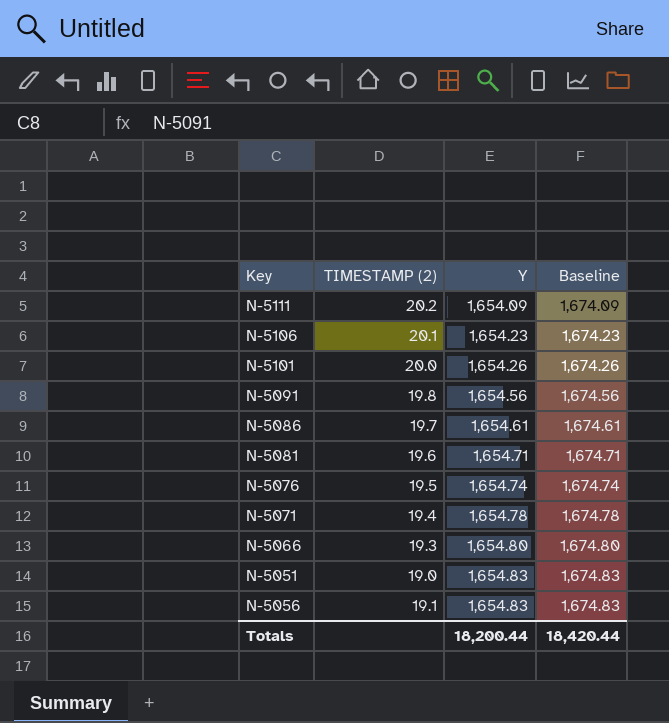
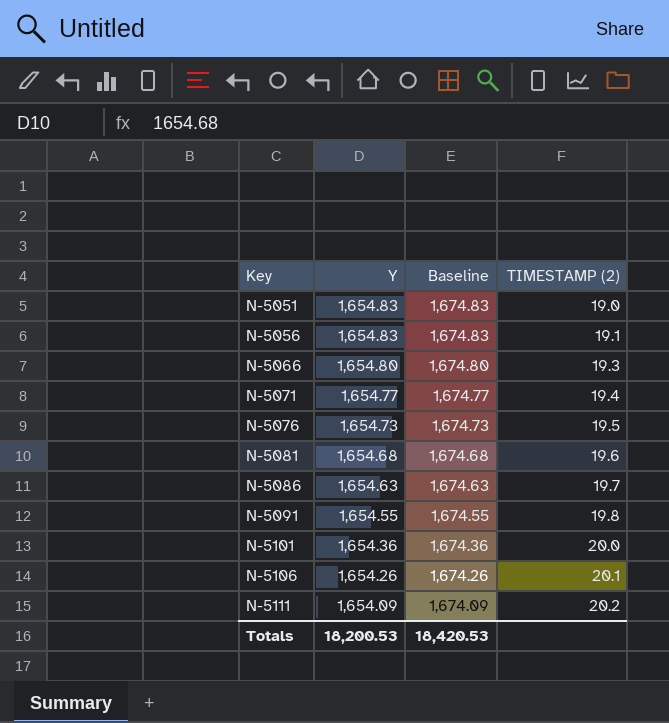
row order: Y ascending -> Key ascending
column TIMESTAMP (2) | position: 2 -> 4
N-5071 | Y: 1,654.78 -> 1,654.77
N-5071 | Baseline: 1,674.78 -> 1,674.77
N-5076 | Y: 1,654.74 -> 1,654.73
N-5076 | Baseline: 1,674.74 -> 1,674.73
N-5081 | Y: 1,654.71 -> 1,654.68
N-5081 | Baseline: 1,674.71 -> 1,674.68
N-5086 | Y: 1,654.61 -> 1,654.63
N-5086 | Baseline: 1,674.61 -> 1,674.63
N-5091 | Y: 1,654.56 -> 1,654.55
N-5091 | Baseline: 1,674.56 -> 1,674.55
N-5101 | Y: 1,654.26 -> 1,654.36
N-5101 | Baseline: 1,674.26 -> 1,674.36
N-5106 | Y: 1,654.23 -> 1,654.26
N-5106 | Baseline: 1,674.23 -> 1,674.26
Totals | Y: 18,200.44 -> 18,200.53
Totals | Baseline: 18,420.44 -> 18,420.53

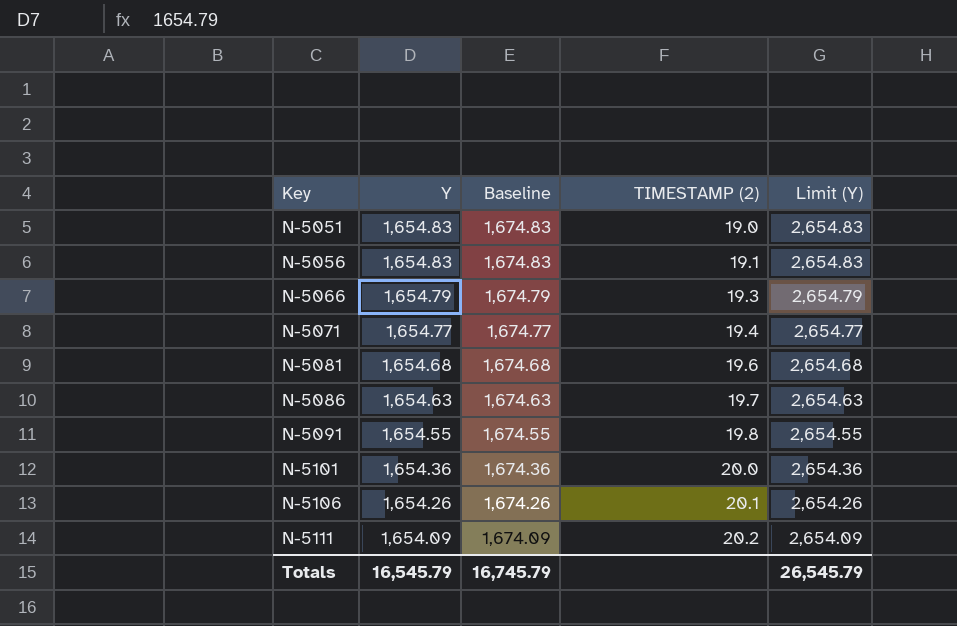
column Limit (Y) | formula: none -> [Y] + 1000
row N-5076: 1,654.73 | 1,674.73 | 19.5 -> none
N-5066 | Y: 1,654.80 -> 1,654.79
N-5066 | Baseline: 1,674.80 -> 1,674.79
Totals | Y: 18,200.53 -> 16,545.79
Totals | Baseline: 18,420.53 -> 16,745.79

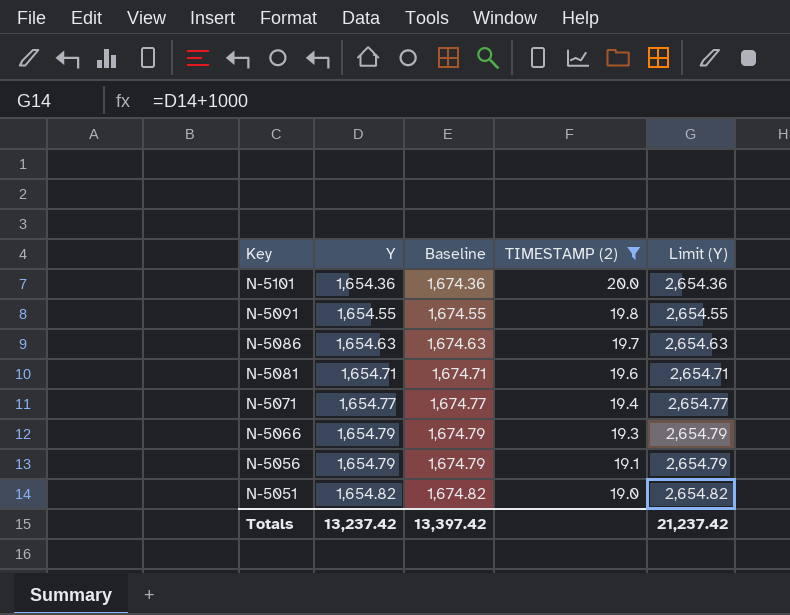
filter: none -> TIMESTAMP (2) <= 20.0
row order: Key ascending -> Key descending
N-5081 | Y: 1,654.68 -> 1,654.71
N-5081 | Baseline: 1,674.68 -> 1,674.71
N-5081 | Limit (Y): 2,654.68 -> 2,654.71
N-5056 | Y: 1,654.83 -> 1,654.79
N-5056 | Baseline: 1,674.83 -> 1,674.79
N-5056 | Limit (Y): 2,654.83 -> 2,654.79
N-5051 | Y: 1,654.83 -> 1,654.82
N-5051 | Baseline: 1,674.83 -> 1,674.82
N-5051 | Limit (Y): 2,654.83 -> 2,654.82
Totals | Y: 16,545.79 -> 13,237.42
Totals | Baseline: 16,745.79 -> 13,397.42
Totals | Limit (Y): 26,545.79 -> 21,237.42

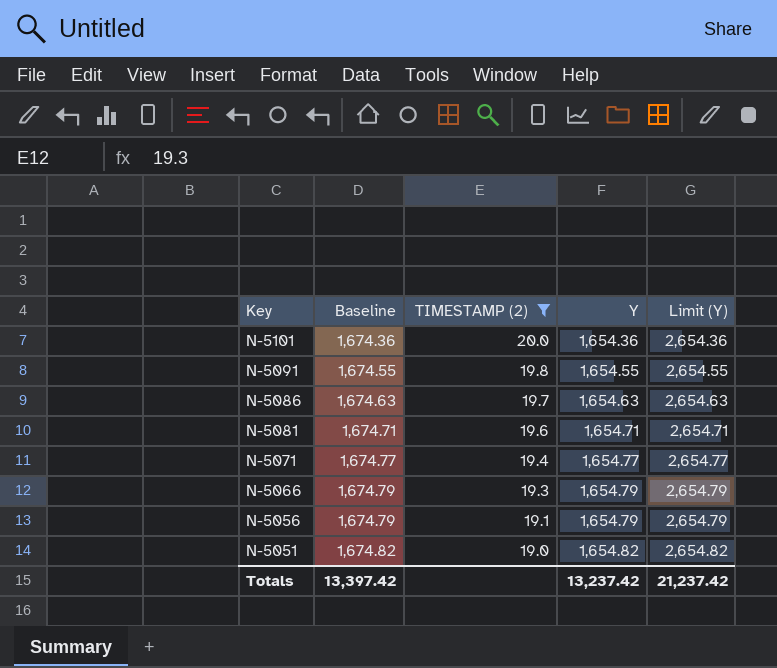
column Y | position: 2 -> 4

